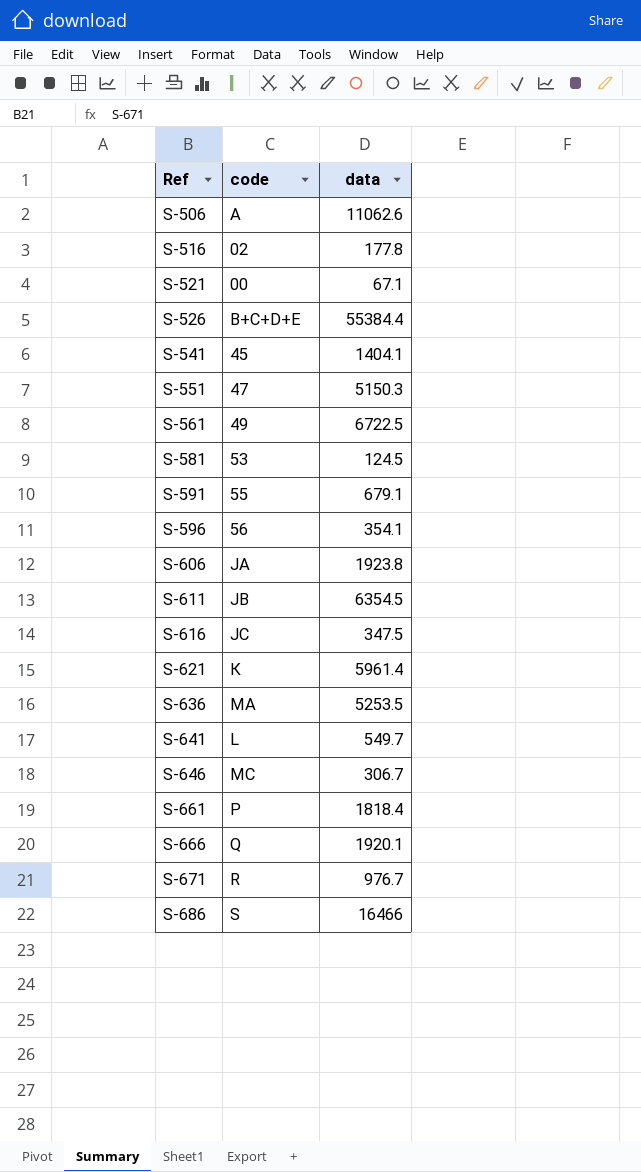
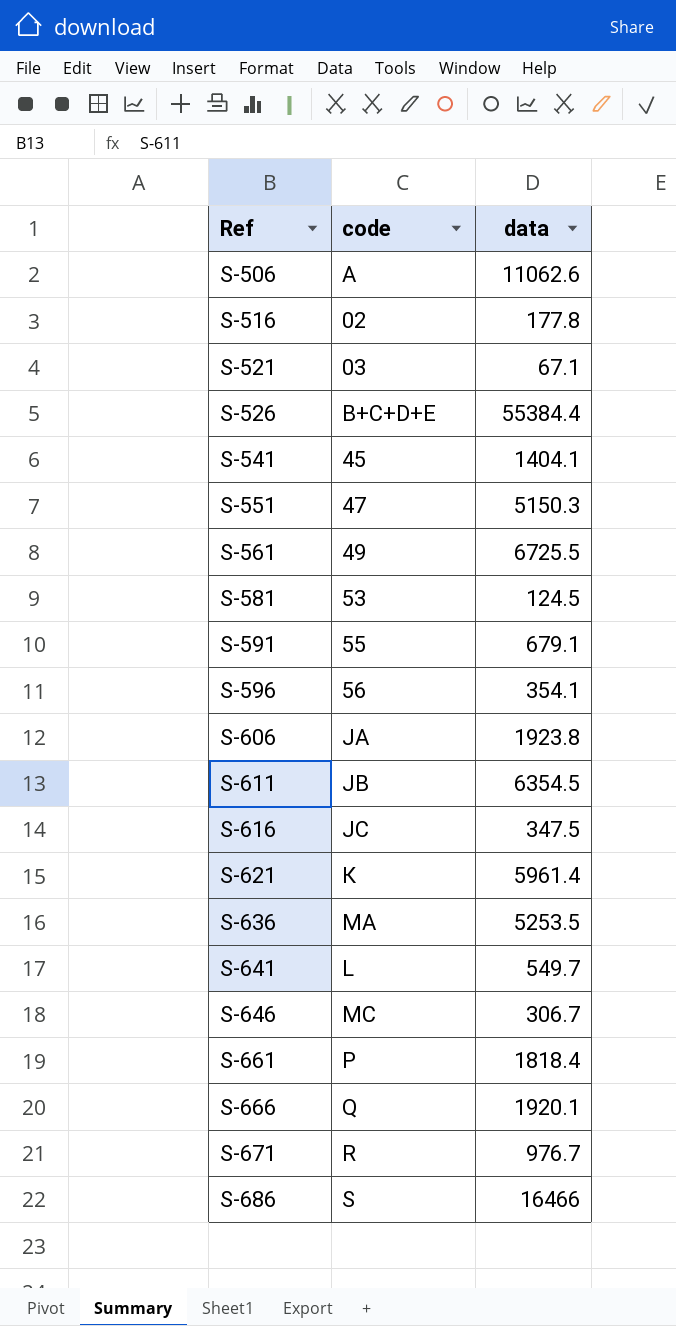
S-521 | code: 00 -> 03
S-561 | data: 6722.5 -> 6725.5

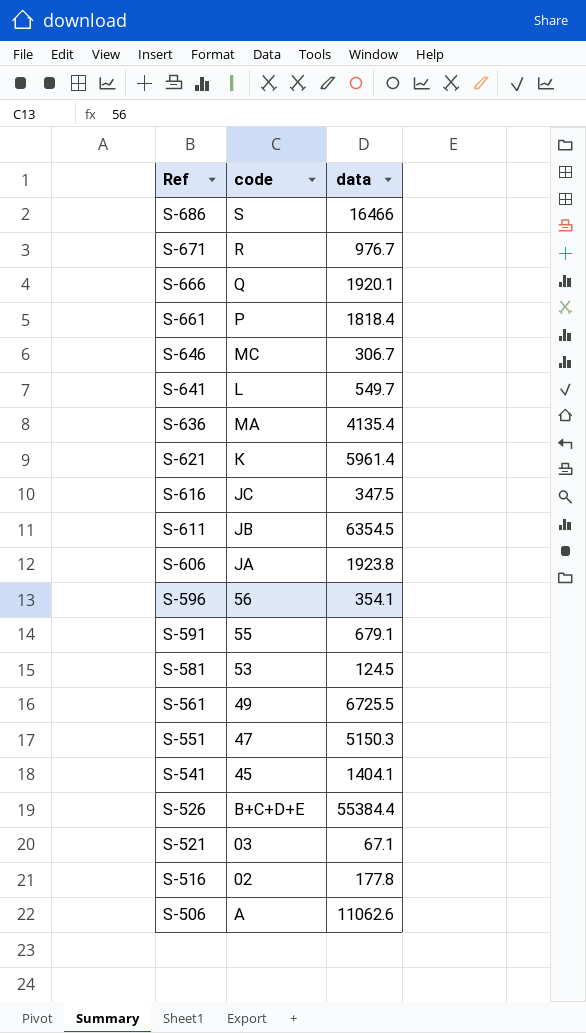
row order: Ref ascending -> Ref descending
S-636 | data: 5253.5 -> 4135.4

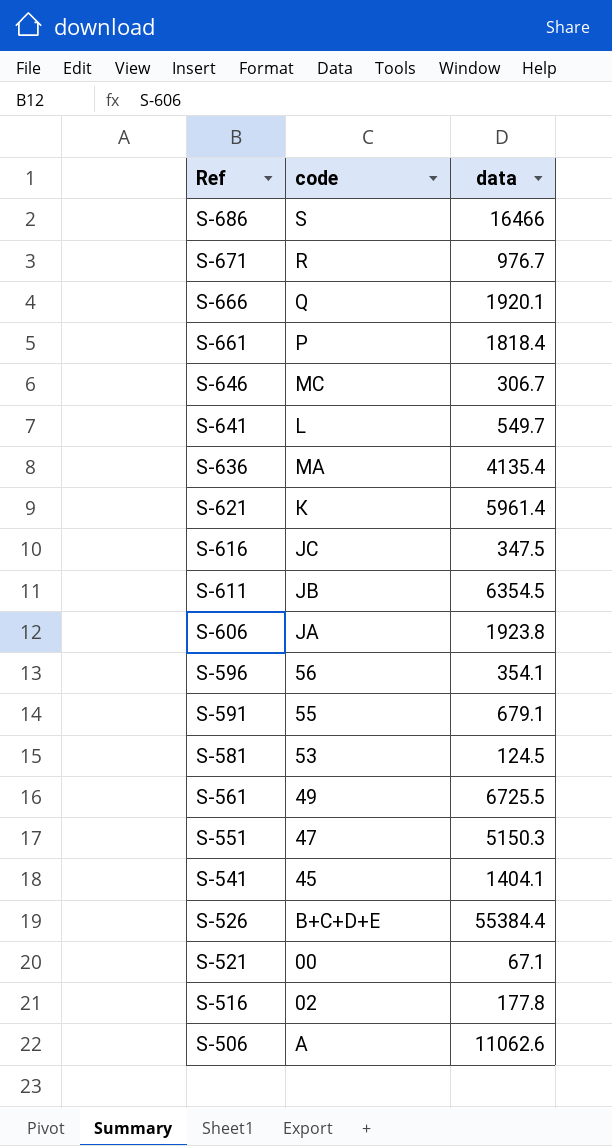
S-521 | code: 03 -> 00

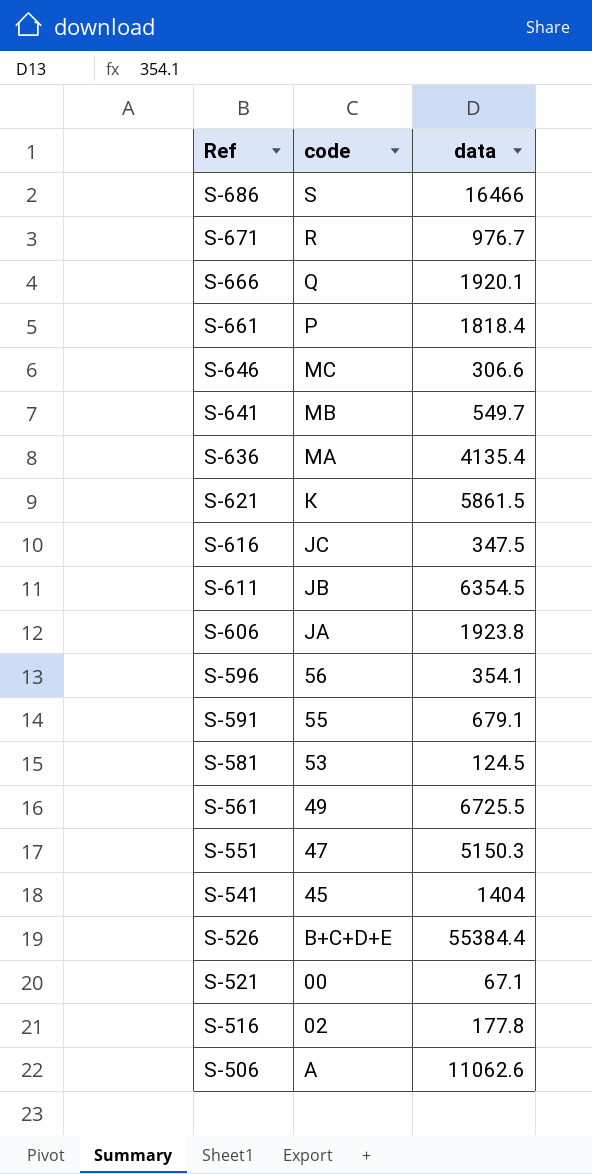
S-646 | data: 306.7 -> 306.6
S-641 | code: L -> МВ
S-621 | data: 5961.4 -> 5861.5
S-541 | data: 1404.1 -> 1404

